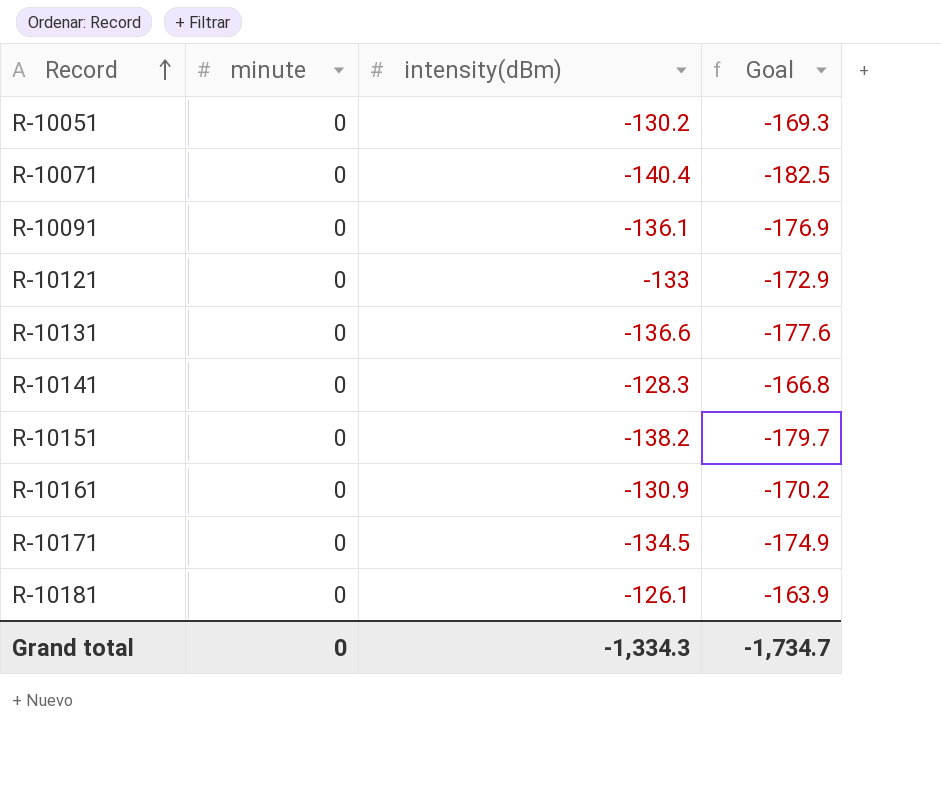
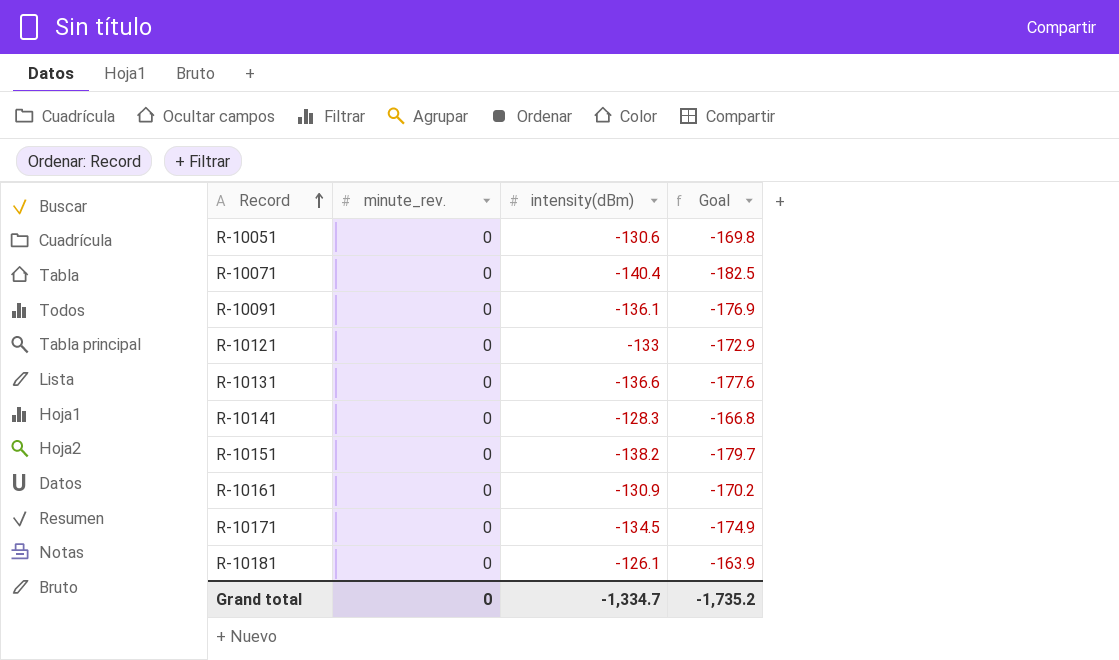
column name: minute -> minute_rev.
R-10051 | intensity(dBm): -130.2 -> -130.6
R-10051 | Goal: -169.3 -> -169.8
Grand total | intensity(dBm): -1,334.3 -> -1,334.7
Grand total | Goal: -1,734.7 -> -1,735.2

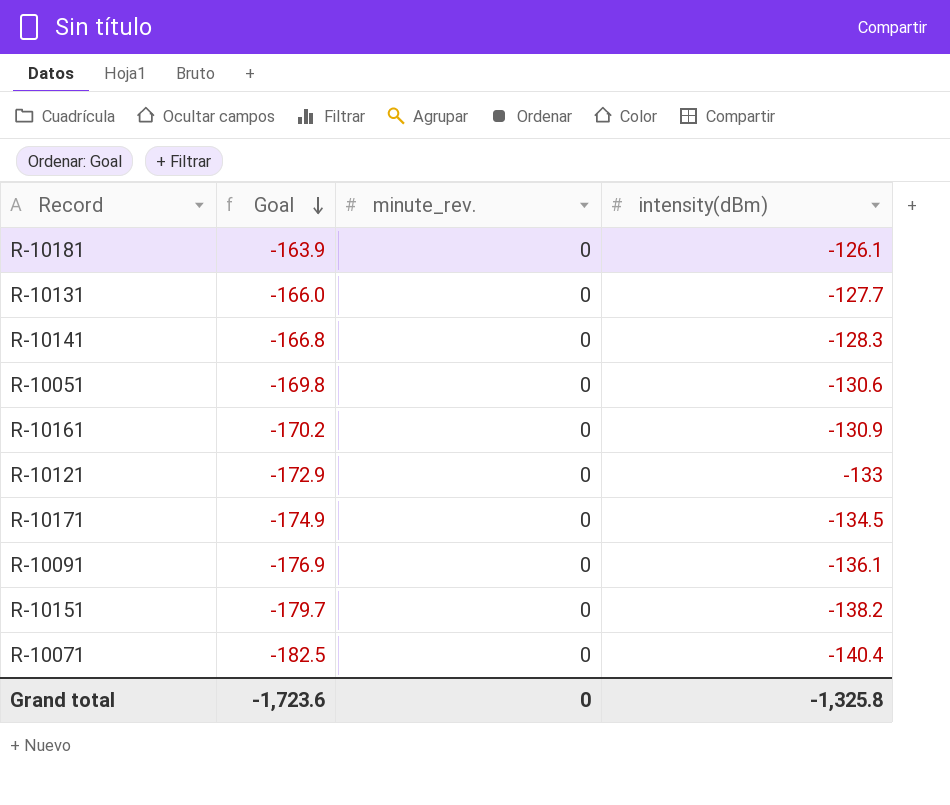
row order: Record ascending -> Goal descending
column Goal | position: 4 -> 2
R-10131 | Goal: -177.6 -> -166.0
R-10131 | intensity(dBm): -136.6 -> -127.7
Grand total | Goal: -1,735.2 -> -1,723.6
Grand total | intensity(dBm): -1,334.7 -> -1,325.8

